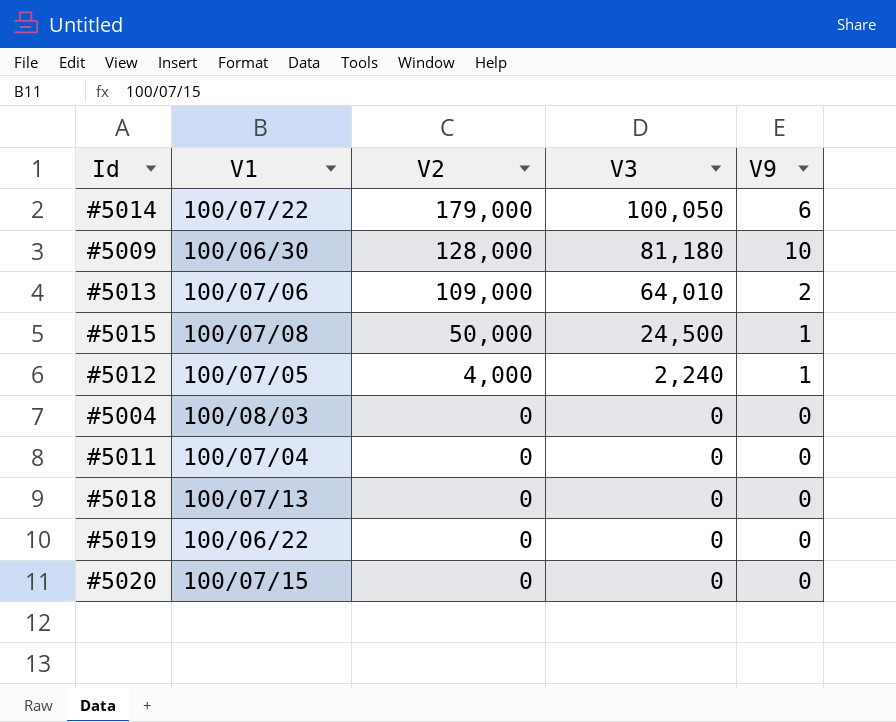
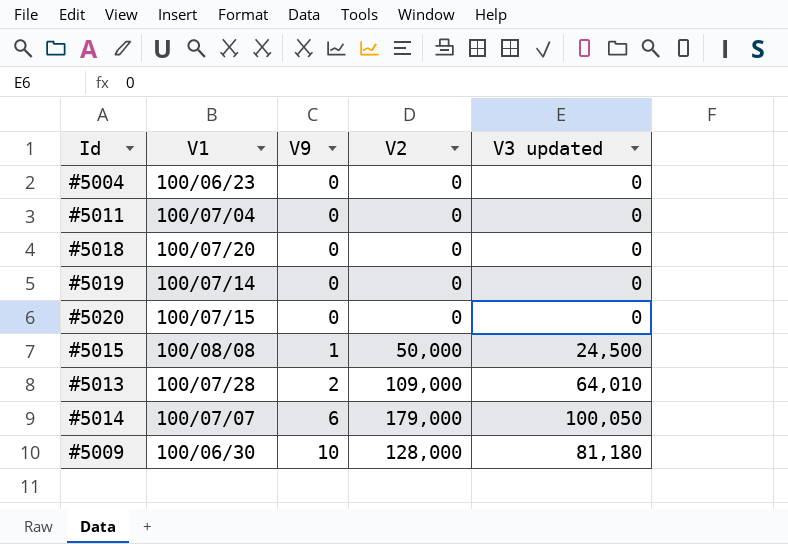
row order: V2 descending -> V9 ascending
column V9 | position: 5 -> 3
column name: V3 -> V3 updated
row #5012: 100/07/05 | 4,000 | 2,240 | 1 -> none
#5004 | V1: 100/08/03 -> 100/06/23
#5018 | V1: 100/07/13 -> 100/07/20
#5019 | V1: 100/06/22 -> 100/07/14
#5015 | V1: 100/07/08 -> 100/08/08
#5013 | V1: 100/07/06 -> 100/07/28
#5014 | V1: 100/07/22 -> 100/07/07

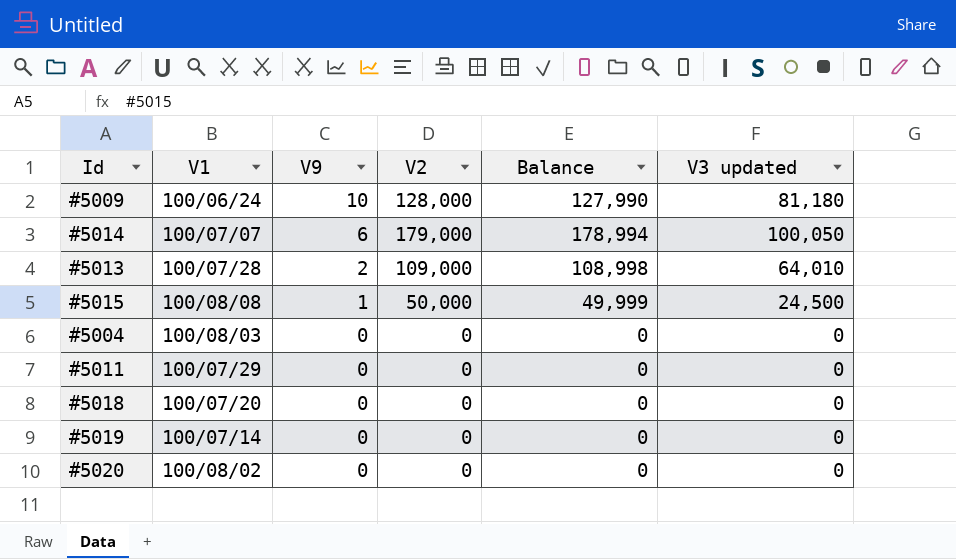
row order: V9 ascending -> V9 descending
column Balance | formula: none -> [V2] - [V9]
#5009 | V1: 100/06/30 -> 100/06/24
#5004 | V1: 100/06/23 -> 100/08/03
#5011 | V1: 100/07/04 -> 100/07/29
#5020 | V1: 100/07/15 -> 100/08/02

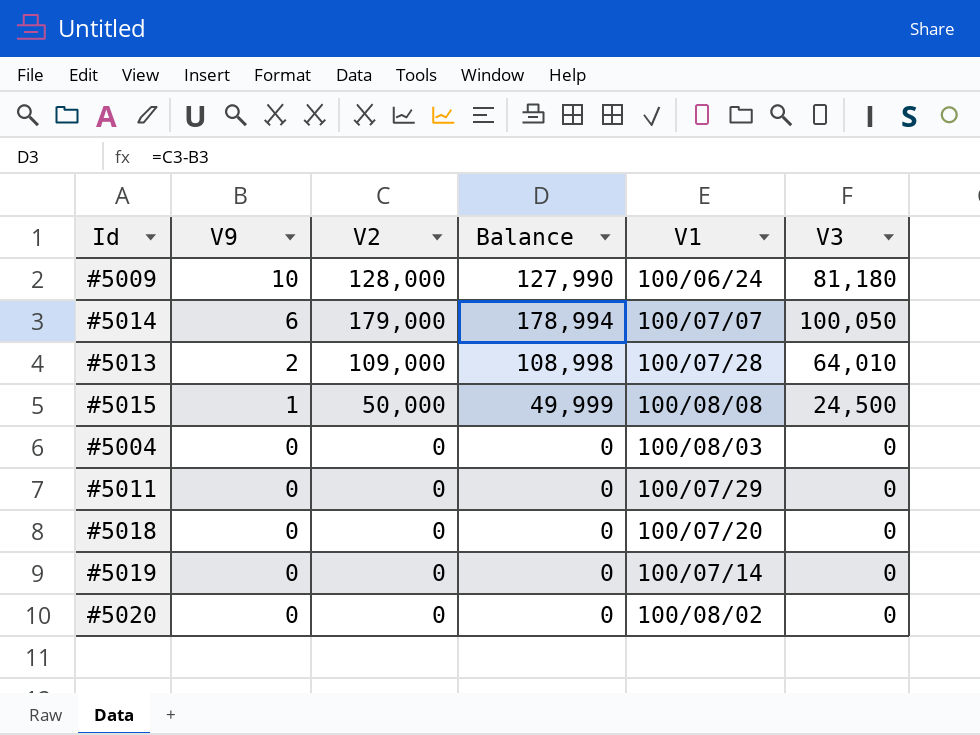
column V1 | position: 2 -> 5
column name: V3 updated -> V3

